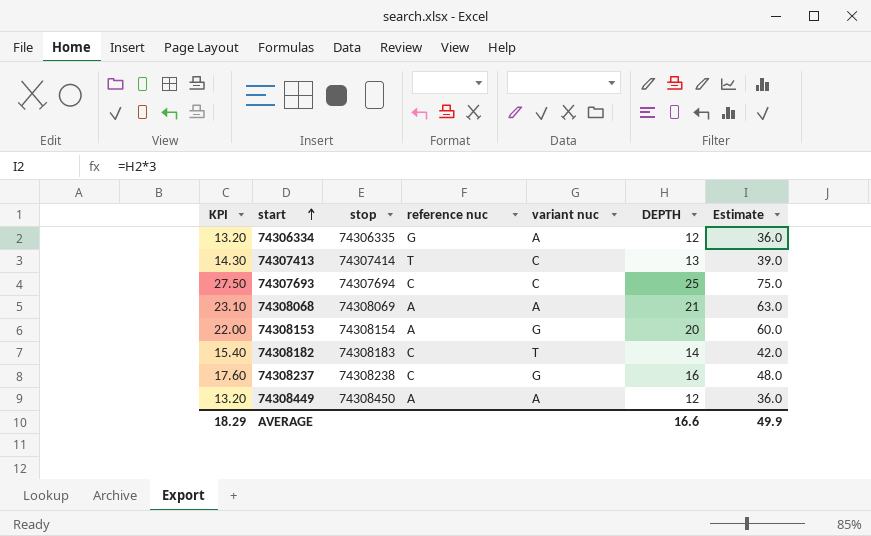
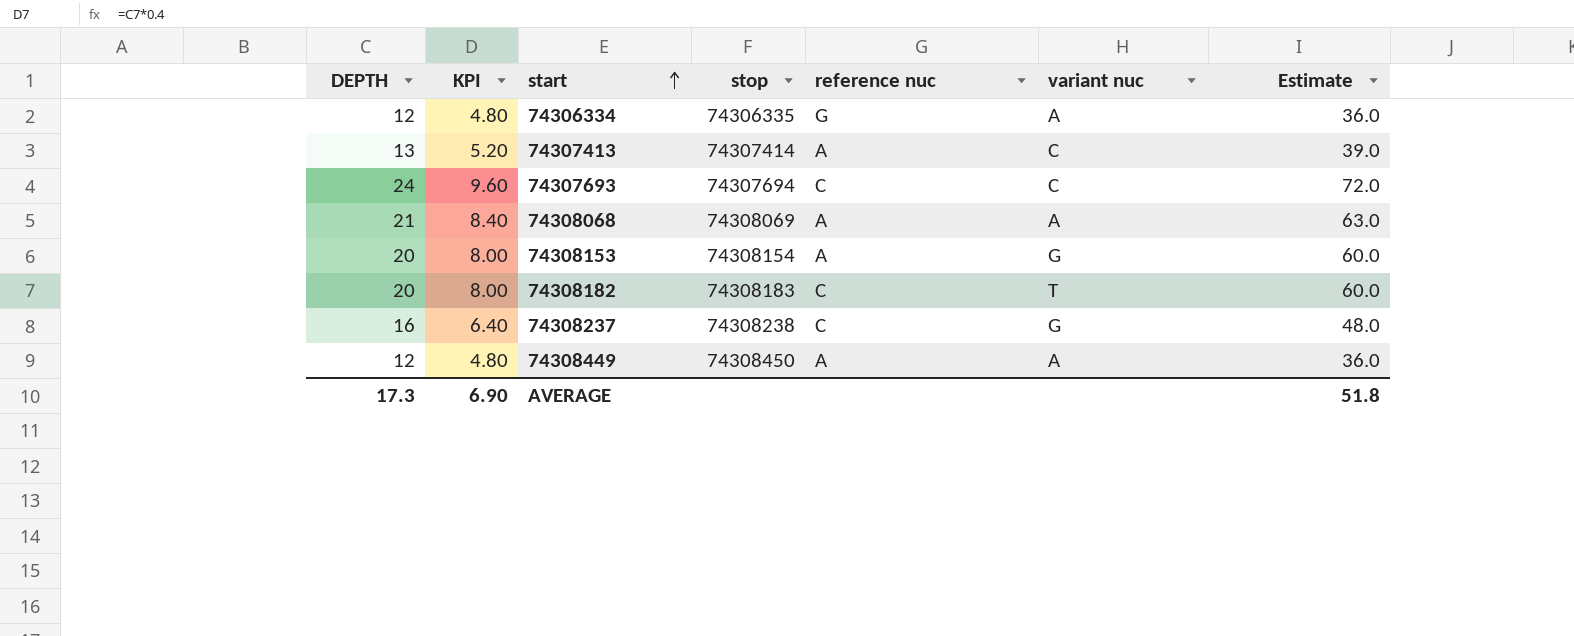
column DEPTH | position: 6 -> 1
column KPI | formula: [DEPTH] * 1.1 -> [DEPTH] * 0.4
74307413 | reference nuc: T -> A
74307693 | DEPTH: 25 -> 24
74307693 | Estimate: 75.0 -> 72.0
74308182 | DEPTH: 14 -> 20
74308182 | Estimate: 42.0 -> 60.0
AVERAGE | DEPTH: 16.6 -> 17.3
AVERAGE | KPI: 18.29 -> 6.90
AVERAGE | Estimate: 49.9 -> 51.8

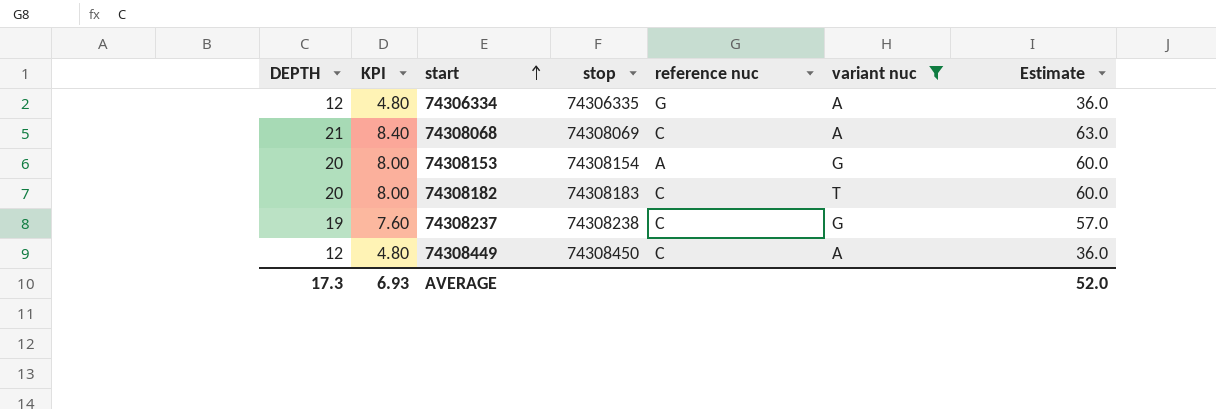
filter: none -> variant nuc != C
74308068 | reference nuc: A -> C
74308237 | DEPTH: 16 -> 19
74308237 | KPI: 6.40 -> 7.60
74308237 | Estimate: 48.0 -> 57.0
74308449 | reference nuc: A -> C
AVERAGE | KPI: 6.90 -> 6.93
AVERAGE | Estimate: 51.8 -> 52.0

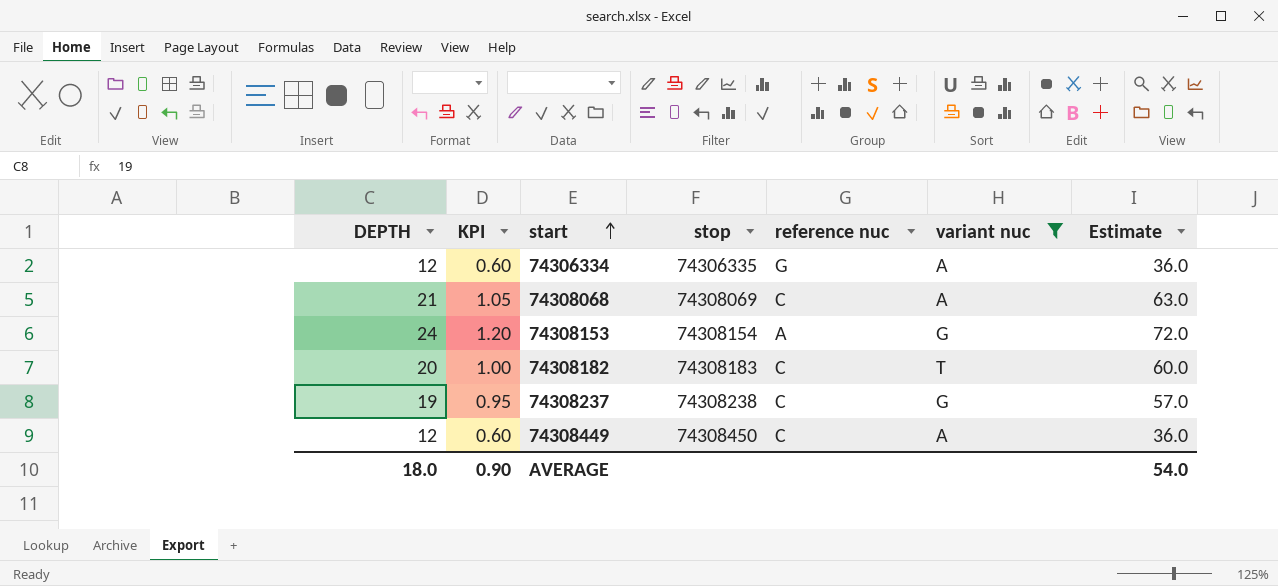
column KPI | formula: [DEPTH] * 0.4 -> [DEPTH] * 0.05
74308153 | DEPTH: 20 -> 24
74308153 | Estimate: 60.0 -> 72.0
AVERAGE | DEPTH: 17.3 -> 18.0
AVERAGE | KPI: 6.93 -> 0.90
AVERAGE | Estimate: 52.0 -> 54.0

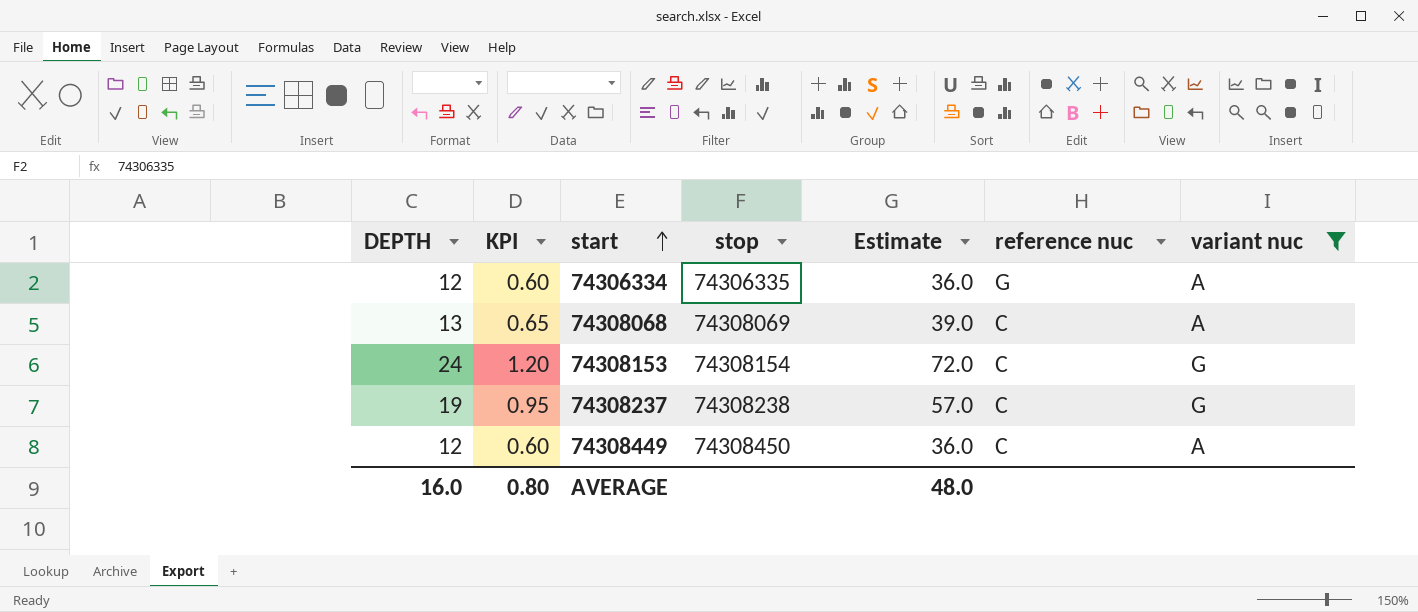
column Estimate | position: 7 -> 5
row 74308182: 20 | 1.00 | 74308183 | C | T | 60.0 -> none
74308068 | DEPTH: 21 -> 13
74308068 | KPI: 1.05 -> 0.65
74308068 | Estimate: 63.0 -> 39.0
74308153 | reference nuc: A -> C
AVERAGE | DEPTH: 18.0 -> 16.0
AVERAGE | KPI: 0.90 -> 0.80
AVERAGE | Estimate: 54.0 -> 48.0

